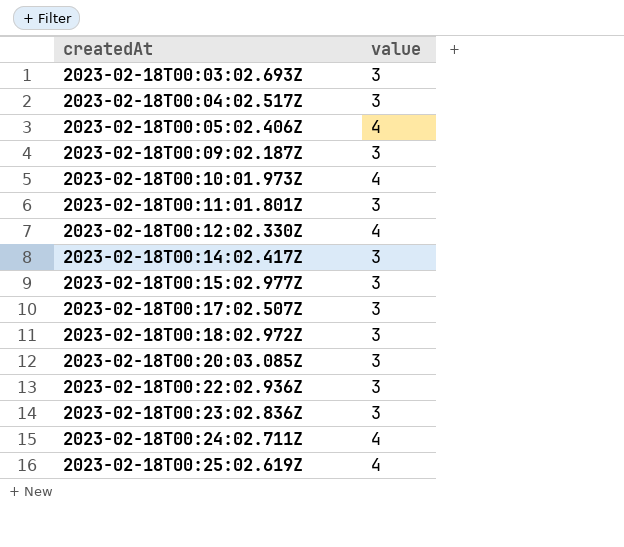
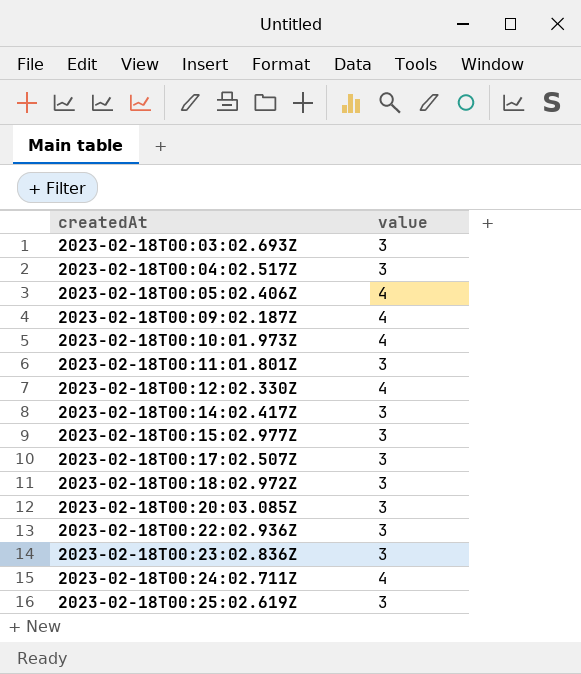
2023-02-18T00:09:02.187Z | value: 3 -> 4
2023-02-18T00:25:02.619Z | value: 4 -> 3

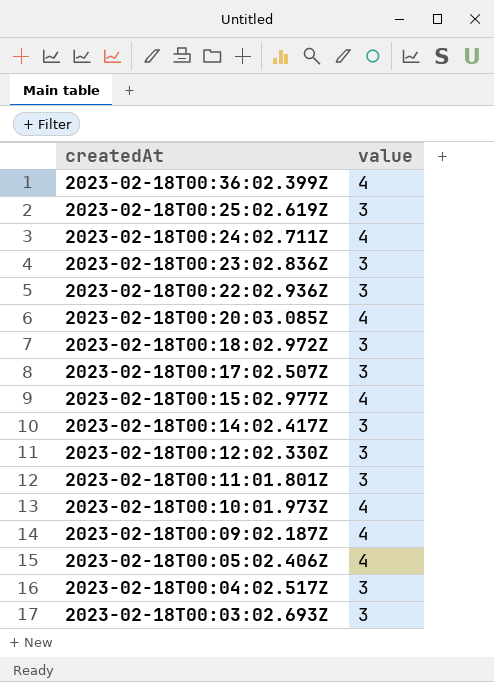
row order: createdAt ascending -> createdAt descending
row 2023-02-18T00:36:02.399Z: none -> 4
2023-02-18T00:20:03.085Z | value: 3 -> 4
2023-02-18T00:15:02.977Z | value: 3 -> 4
2023-02-18T00:12:02.330Z | value: 4 -> 3

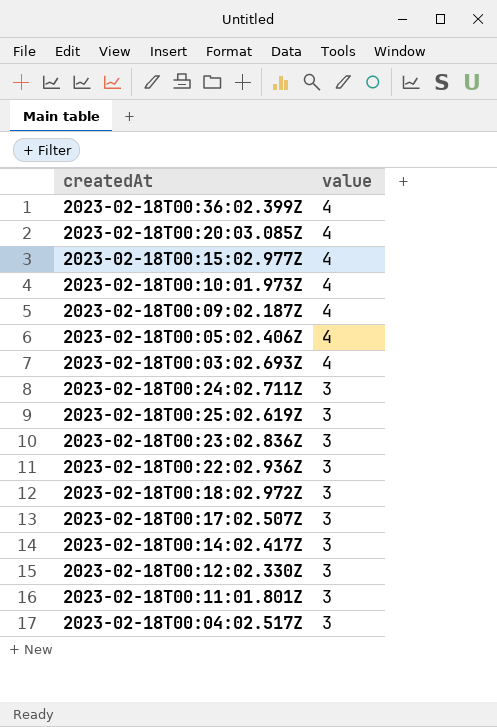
row order: createdAt descending -> value descending
2023-02-18T00:03:02.693Z | value: 3 -> 4
2023-02-18T00:24:02.711Z | value: 4 -> 3

